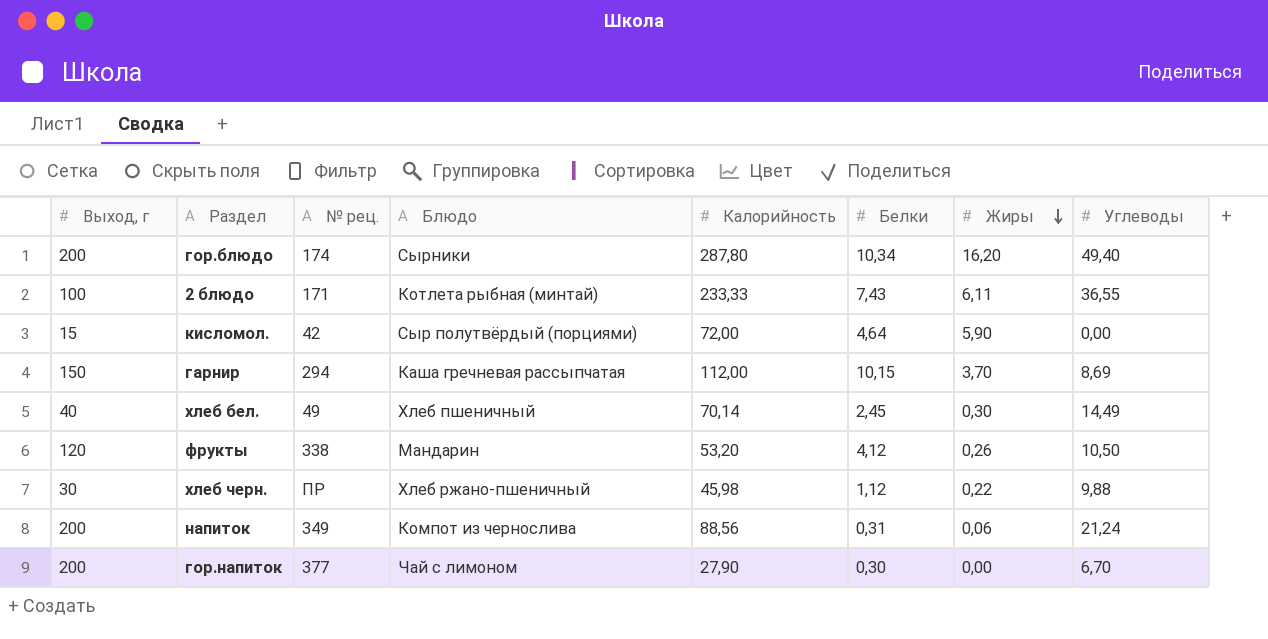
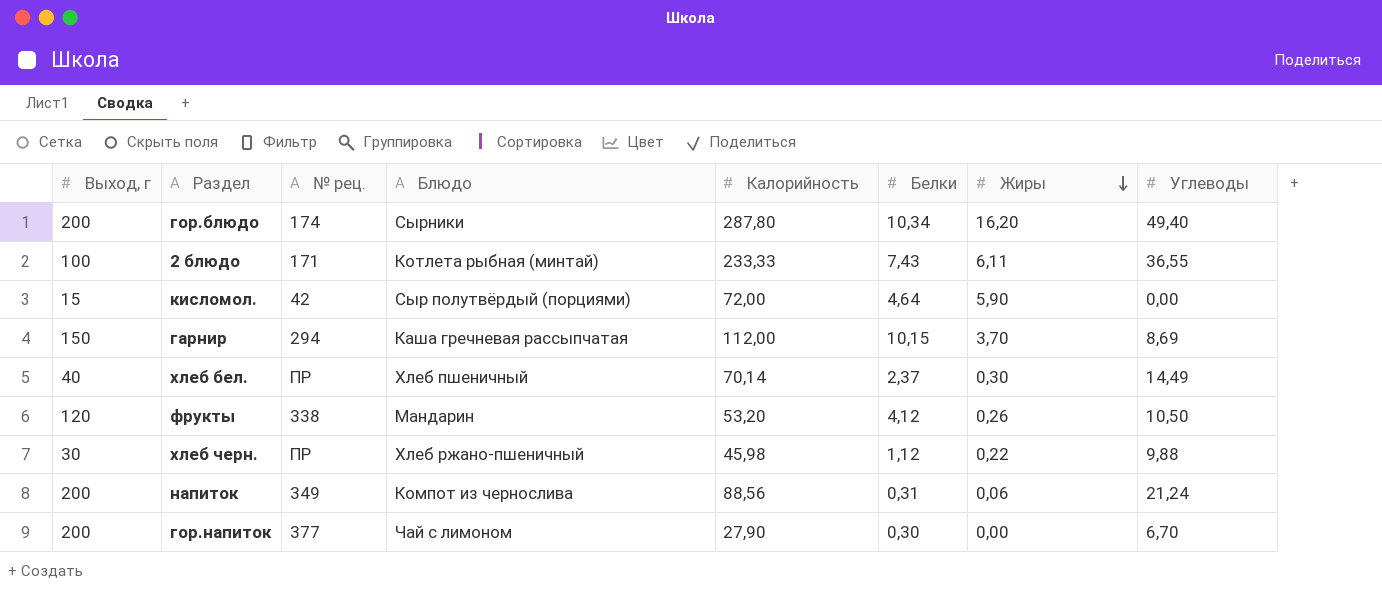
хлеб бел. | № рец.: 49 -> ПР
хлеб бел. | Белки: 2,45 -> 2,37

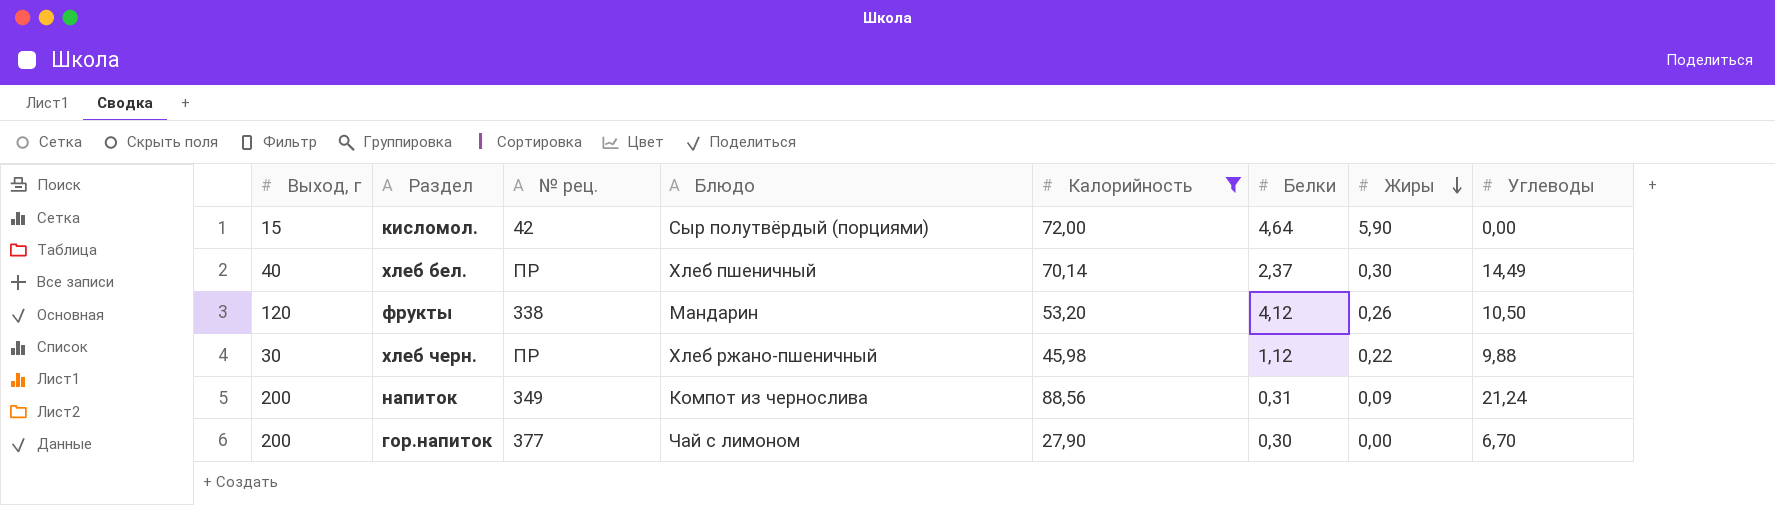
filter: none -> Калорийность <= 88,56
напиток | Жиры: 0,06 -> 0,09

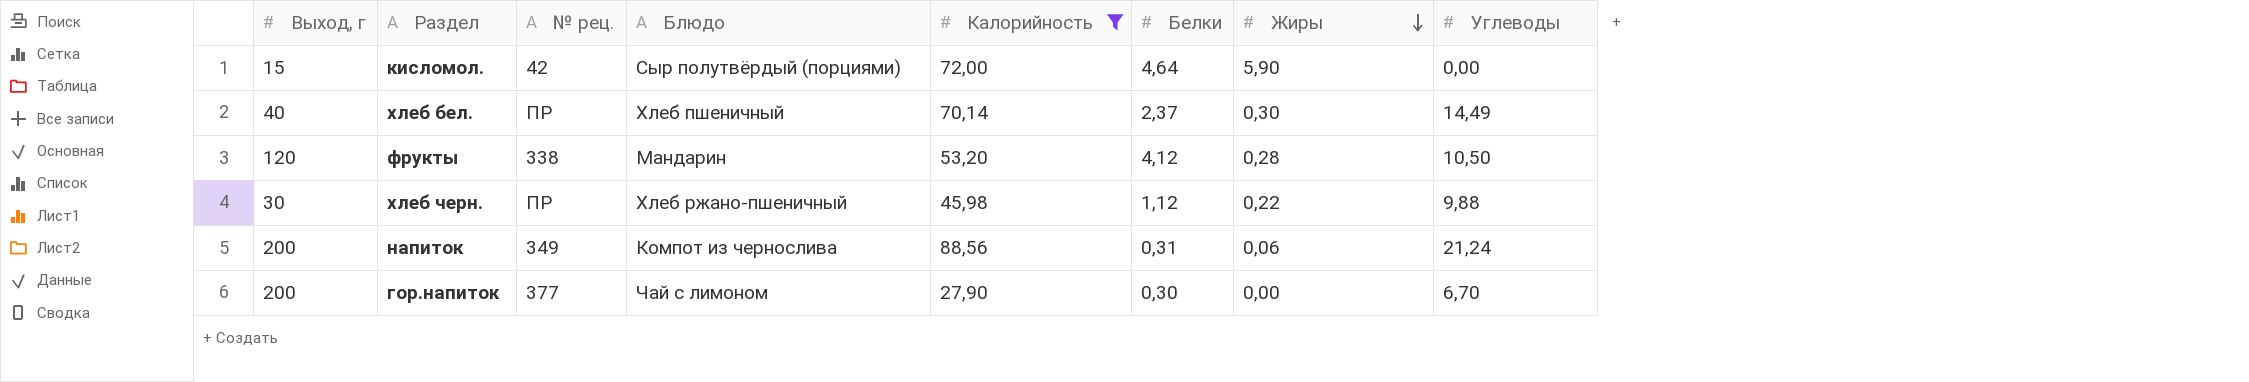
фрукты | Жиры: 0,26 -> 0,28
напиток | Жиры: 0,09 -> 0,06

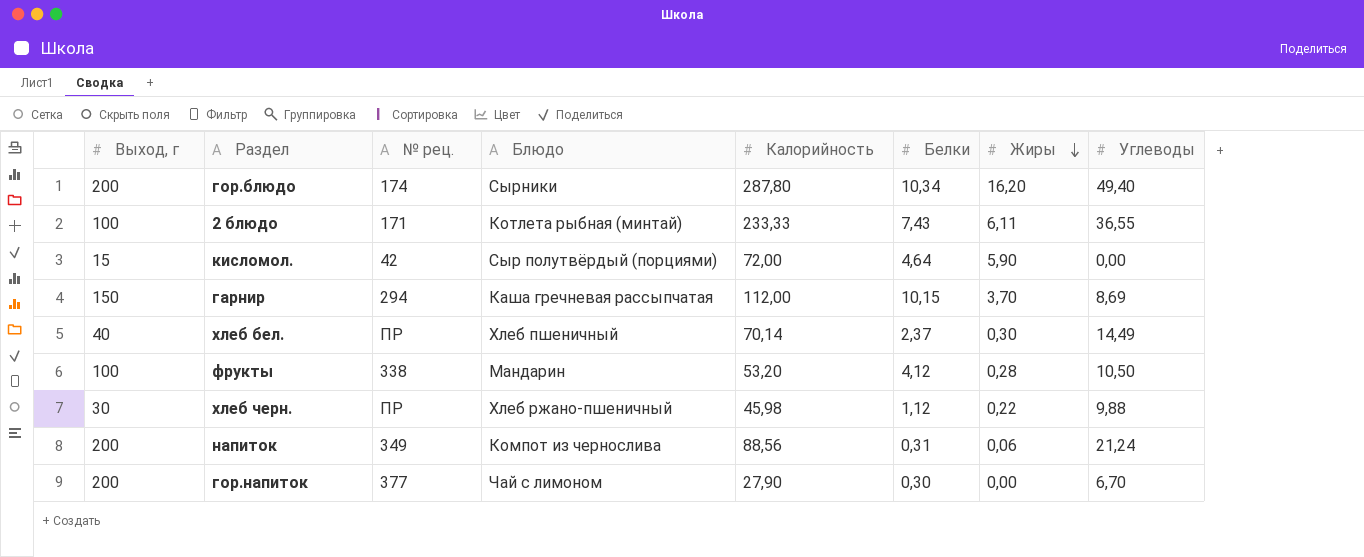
filter: Калорийность <= 88,56 -> none
фрукты | Выход, г: 120 -> 100

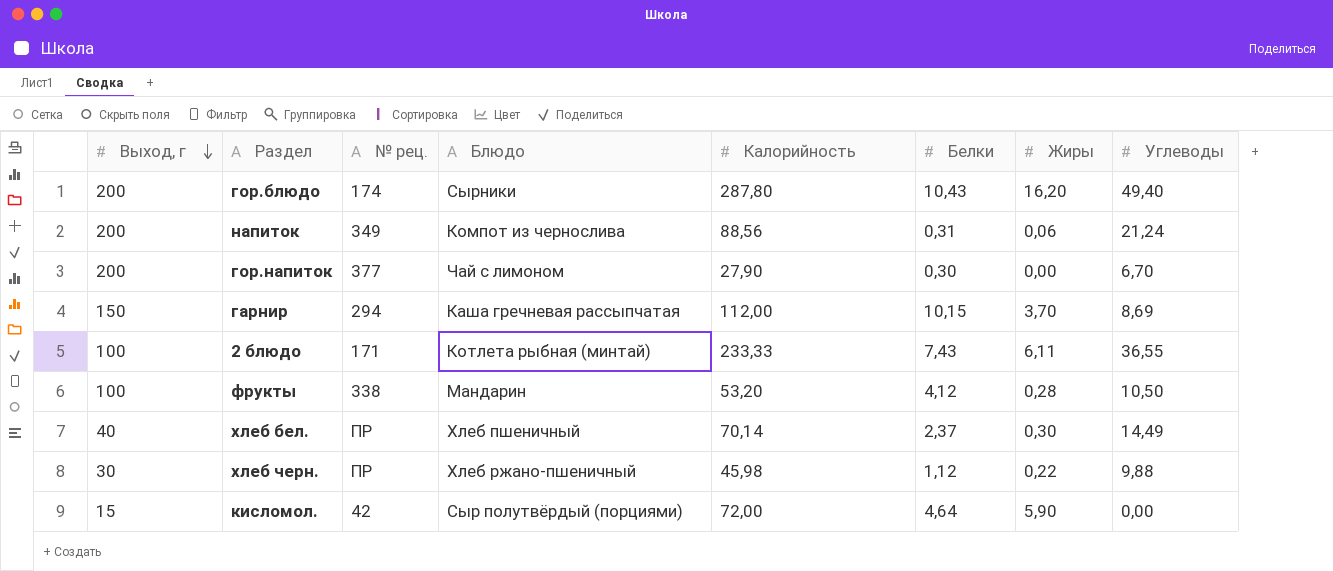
row order: Жиры descending -> Выход, г descending
гор.блюдо | Белки: 10,34 -> 10,43

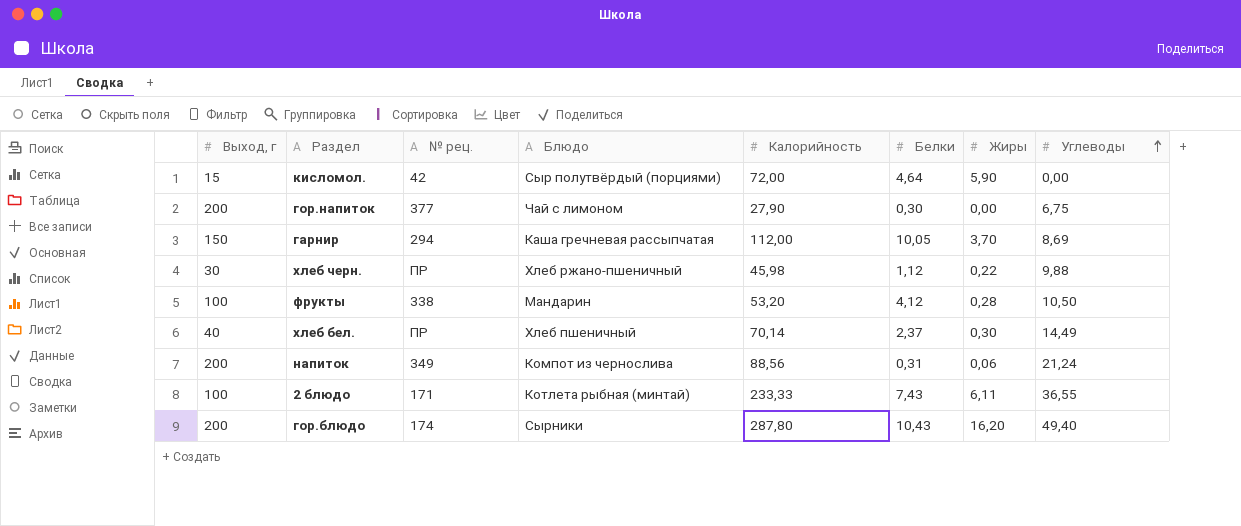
row order: Выход, г descending -> Углеводы ascending
гор.напиток | Углеводы: 6,70 -> 6,75
гарнир | Белки: 10,15 -> 10,05

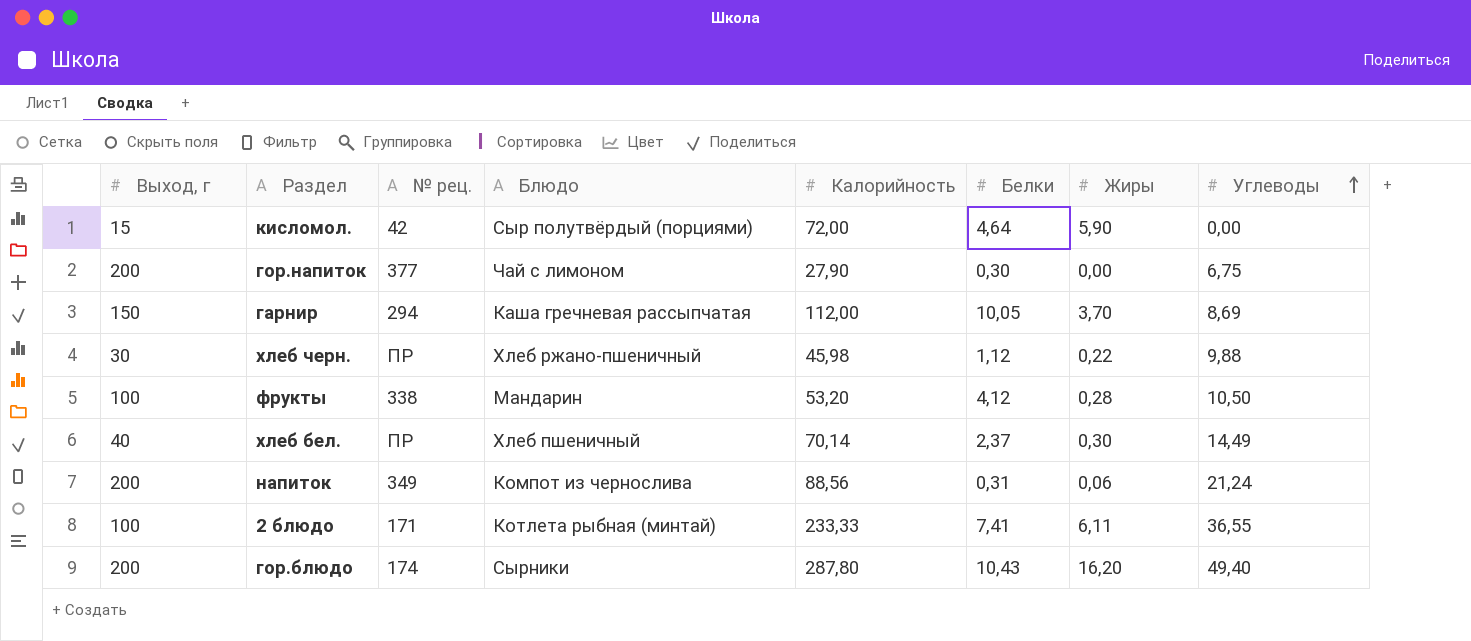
2 блюдо | Белки: 7,43 -> 7,41

